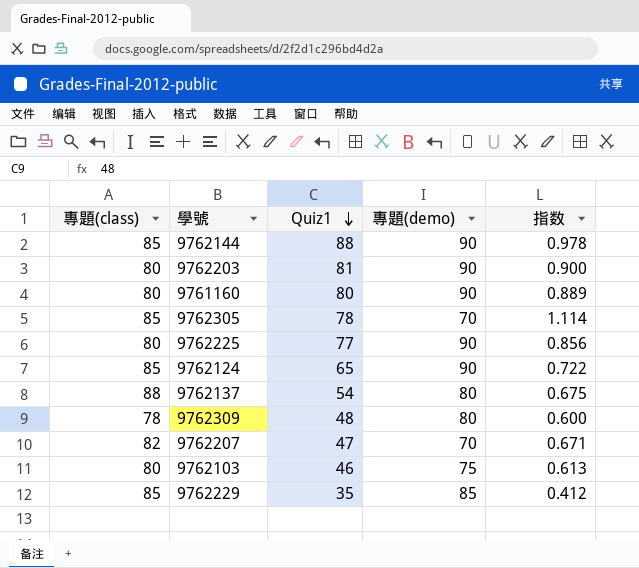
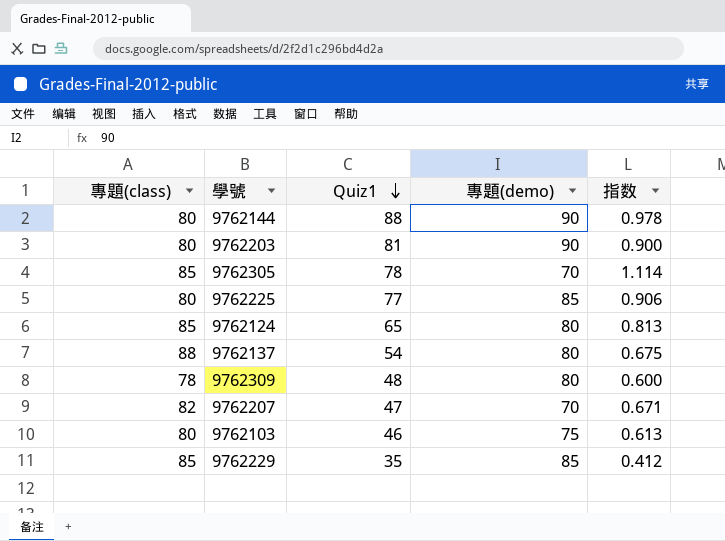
row 9761160: 80 | 80 | 90 | 0.889 -> none
9762144 | 專題(class): 85 -> 80
9762225 | 專題(demo): 90 -> 85
9762225 | 指数: 0.856 -> 0.906
9762124 | 專題(demo): 90 -> 80
9762124 | 指数: 0.722 -> 0.813

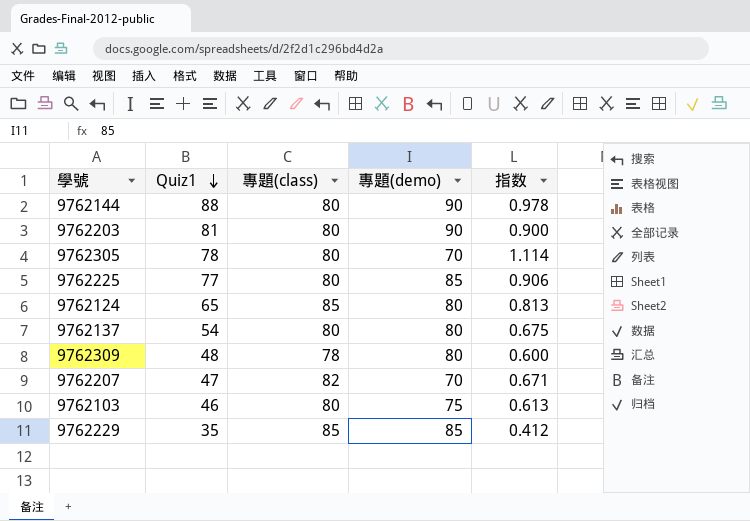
column 專題(class) | position: 1 -> 3
9762305 | 專題(class): 85 -> 80
9762137 | 專題(class): 88 -> 80

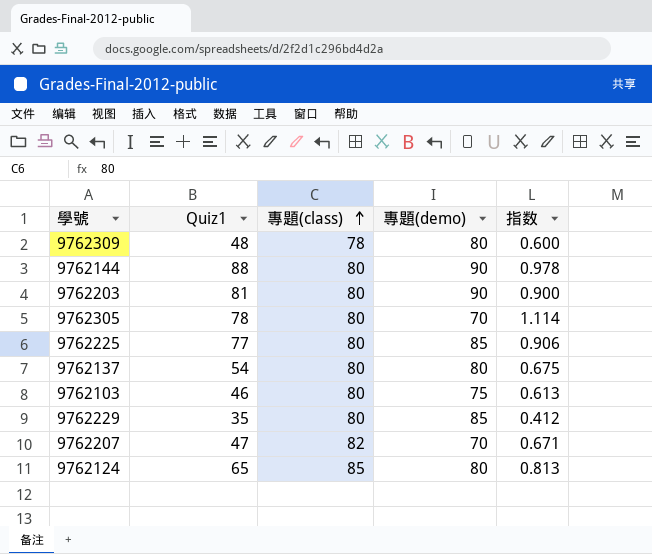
row order: Quiz1 descending -> 專題(class) ascending
9762229 | 專題(class): 85 -> 80

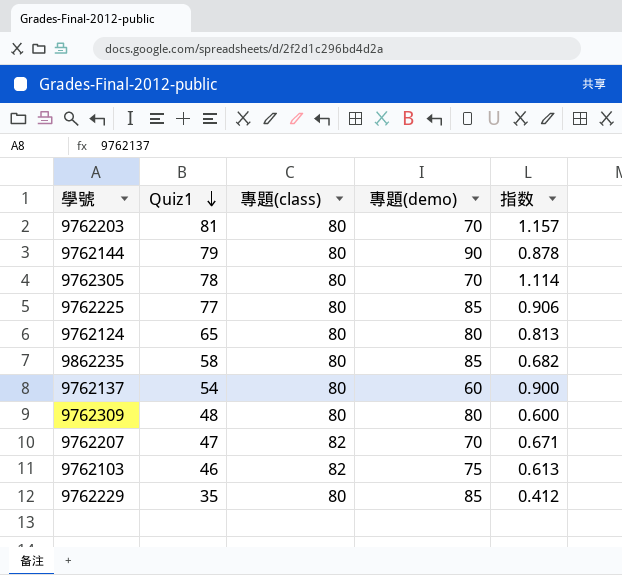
row order: 專題(class) ascending -> Quiz1 descending
9762203 | 專題(demo): 90 -> 70
9762203 | 指数: 0.900 -> 1.157
9762144 | Quiz1: 88 -> 79
9762144 | 指数: 0.978 -> 0.878
9762124 | 專題(class): 85 -> 80
row 9862235: none -> 58 | 80 | 85 | 0.682
9762137 | 專題(demo): 80 -> 60
9762137 | 指数: 0.675 -> 0.900
9762309 | 專題(class): 78 -> 80
9762103 | 專題(class): 80 -> 82

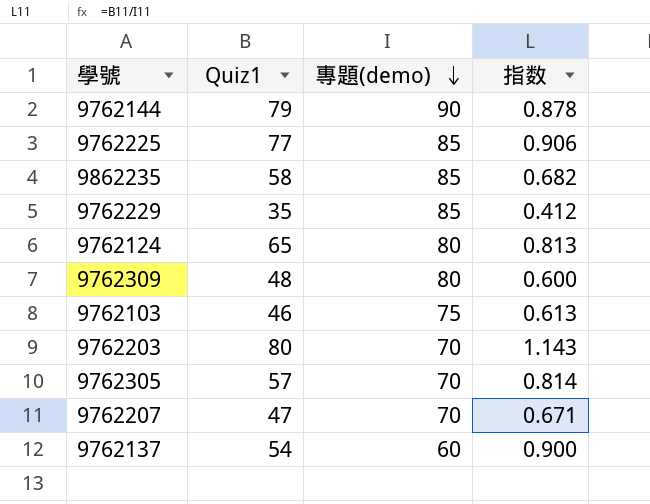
row order: Quiz1 descending -> 專題(demo) descending
column 專題(class) | position: 3 -> none
9762203 | Quiz1: 81 -> 80
9762203 | 指数: 1.157 -> 1.143
9762305 | Quiz1: 78 -> 57
9762305 | 指数: 1.114 -> 0.814

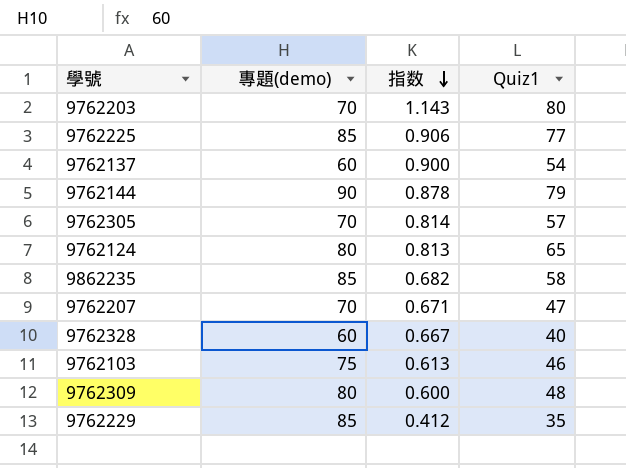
row order: 專題(demo) descending -> 指数 descending
column Quiz1 | position: 2 -> 4
row 9762328: none -> 60 | 0.667 | 40

